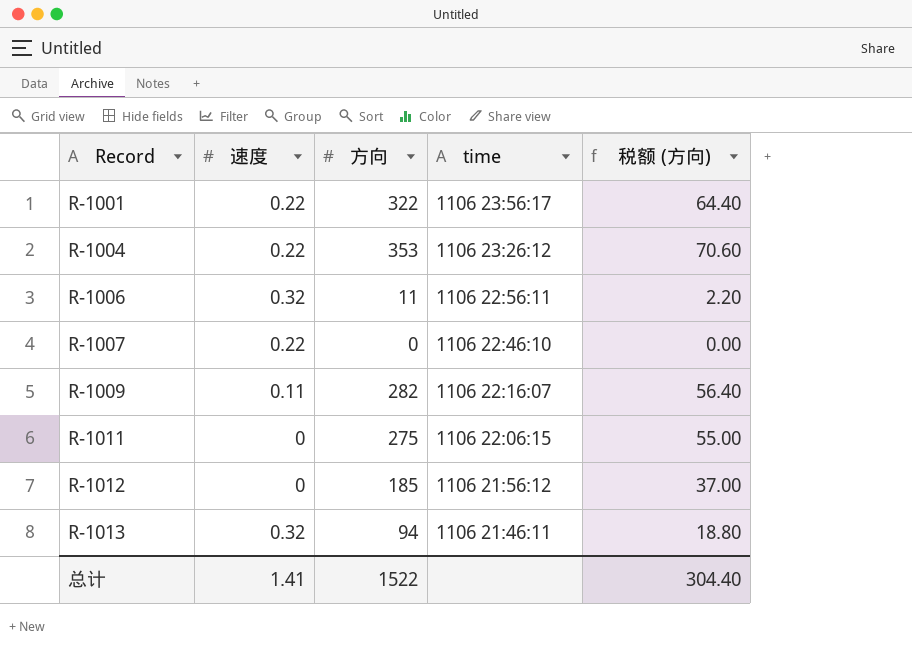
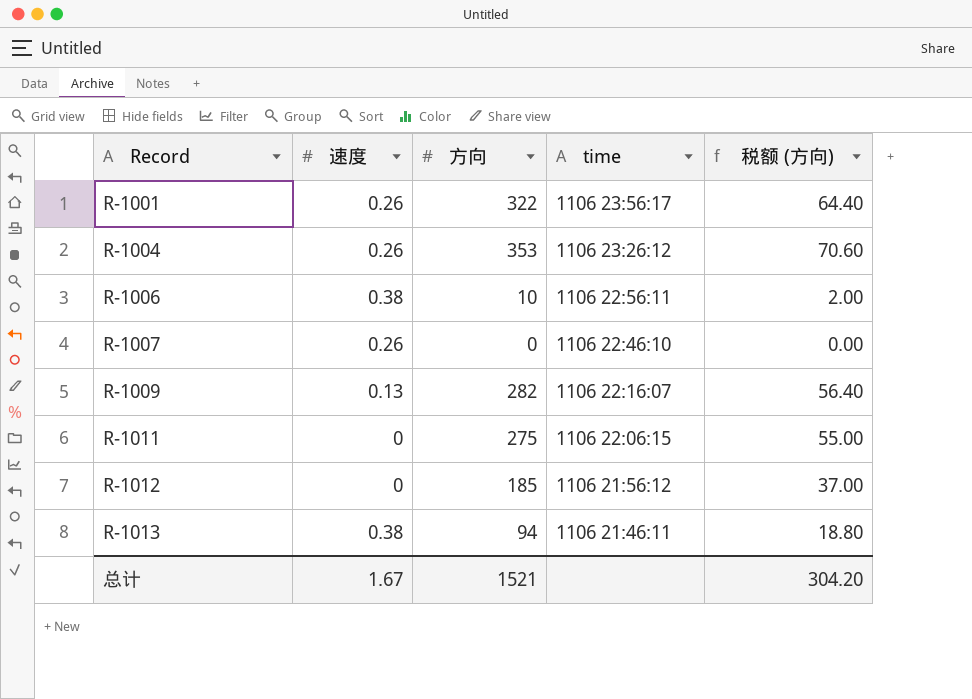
R-1001 | 速度: 0.22 -> 0.26
R-1004 | 速度: 0.22 -> 0.26
R-1006 | 速度: 0.32 -> 0.38
R-1006 | 方向: 11 -> 10
R-1006 | 税额 (方向): 2.20 -> 2.00
R-1007 | 速度: 0.22 -> 0.26
R-1009 | 速度: 0.11 -> 0.13
R-1013 | 速度: 0.32 -> 0.38
总计 | 速度: 1.41 -> 1.67
总计 | 方向: 1522 -> 1521
总计 | 税额 (方向): 304.40 -> 304.20

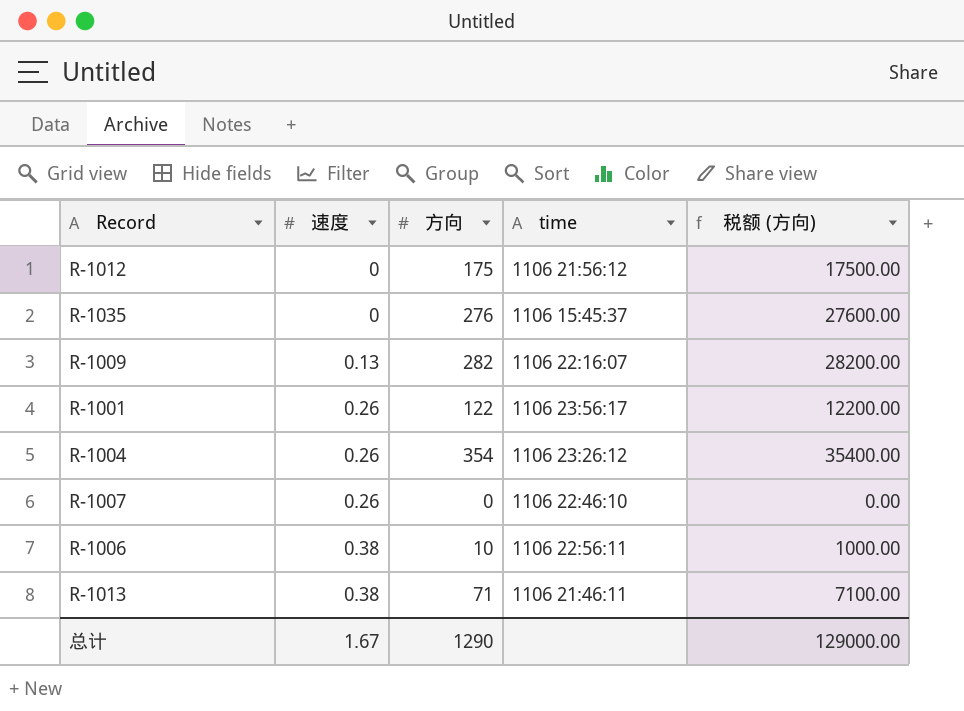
row order: Record ascending -> 速度 ascending
column 税额 (方向) | formula: [方向] * 0.2 -> [方向] * 100
row R-1011: 0 | 275 | 1106 22:06:15 | 55.00 -> none
R-1012 | 方向: 185 -> 175
row R-1035: none -> 0 | 276 | 1106 15:45:37 | 27600.00
R-1001 | 方向: 322 -> 122
R-1004 | 方向: 353 -> 354
R-1013 | 方向: 94 -> 71
总计 | 方向: 1521 -> 1290
总计 | 税额 (方向): 304.20 -> 129000.00

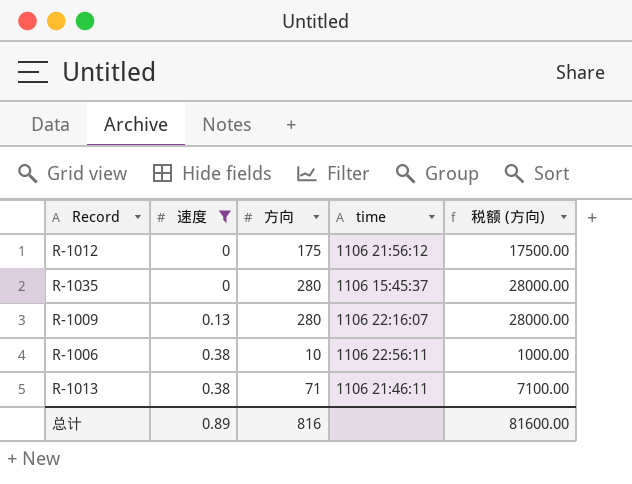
filter: none -> 速度 != 0.26
R-1035 | 方向: 276 -> 280
R-1035 | 税额 (方向): 27600.00 -> 28000.00
R-1009 | 方向: 282 -> 280
R-1009 | 税额 (方向): 28200.00 -> 28000.00
总计 | 速度: 1.67 -> 0.89
总计 | 方向: 1290 -> 816
总计 | 税额 (方向): 129000.00 -> 81600.00

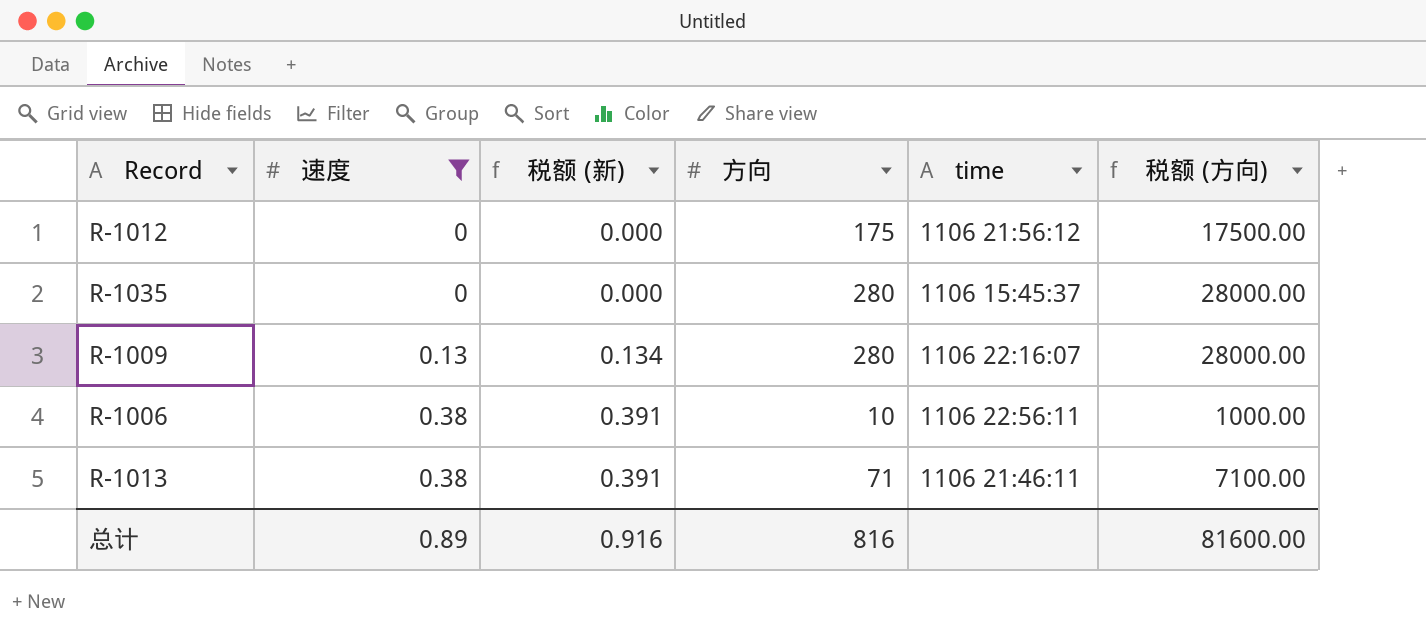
column 税额 (新) | formula: none -> [速度] * 1.03

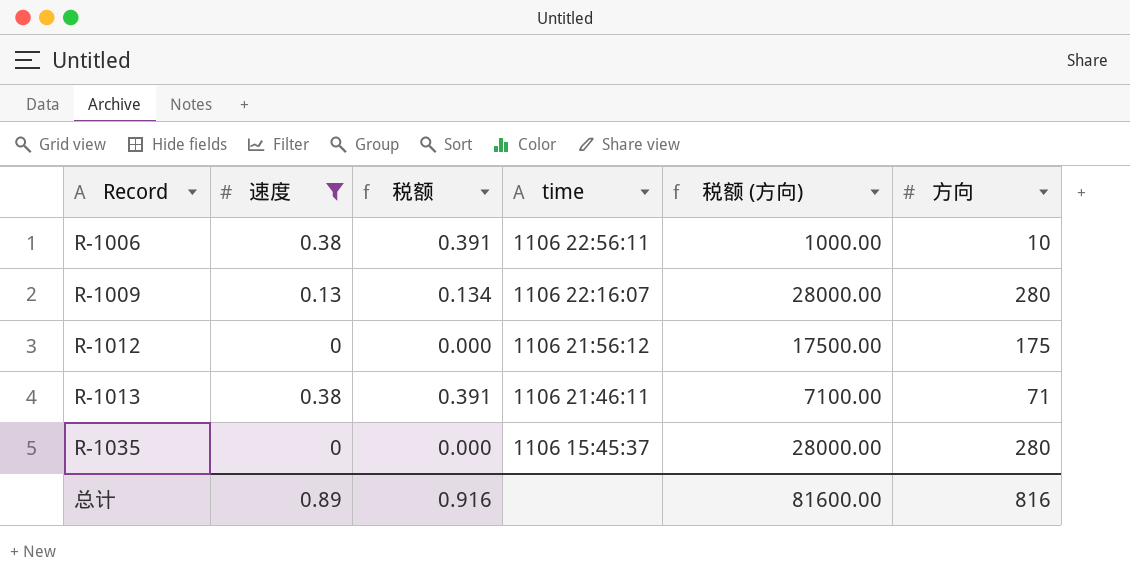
row order: 速度 ascending -> Record ascending
column name: 税额 (新) -> 税额
column 方向 | position: 4 -> 6

